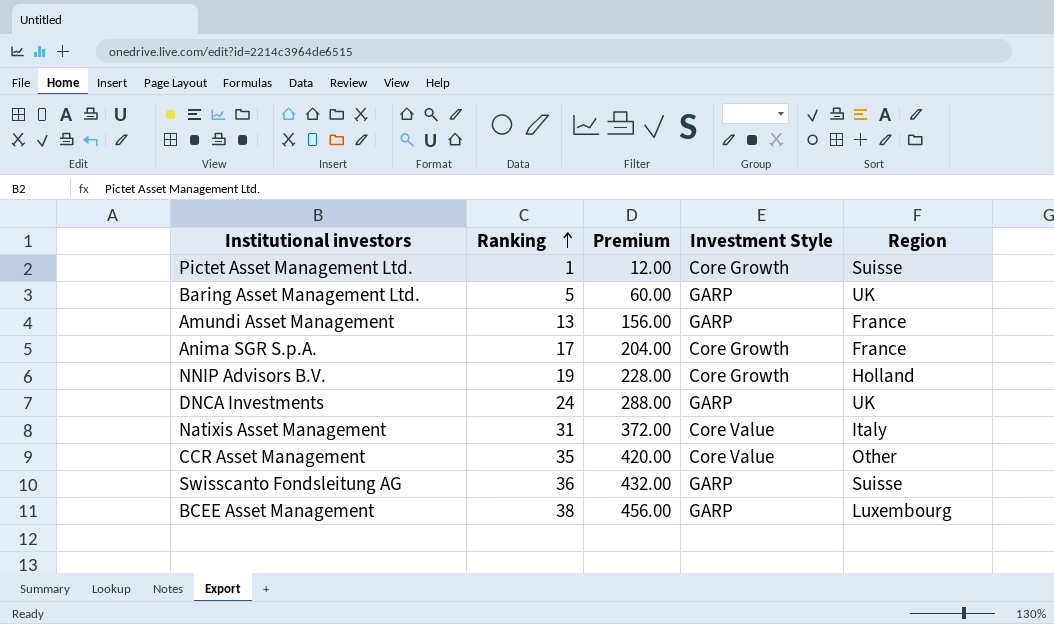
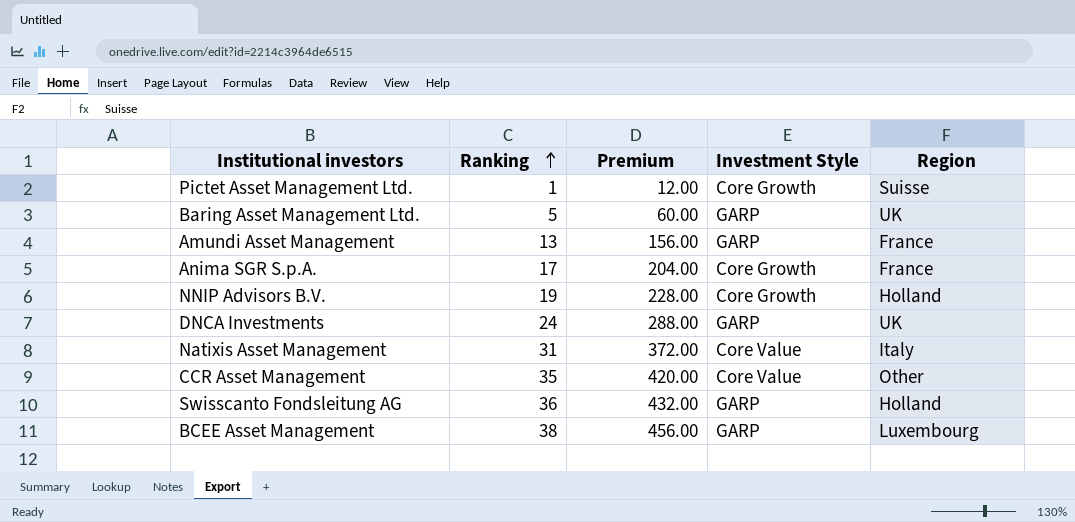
Swisscanto Fondsleitung AG | Region: Suisse -> Holland

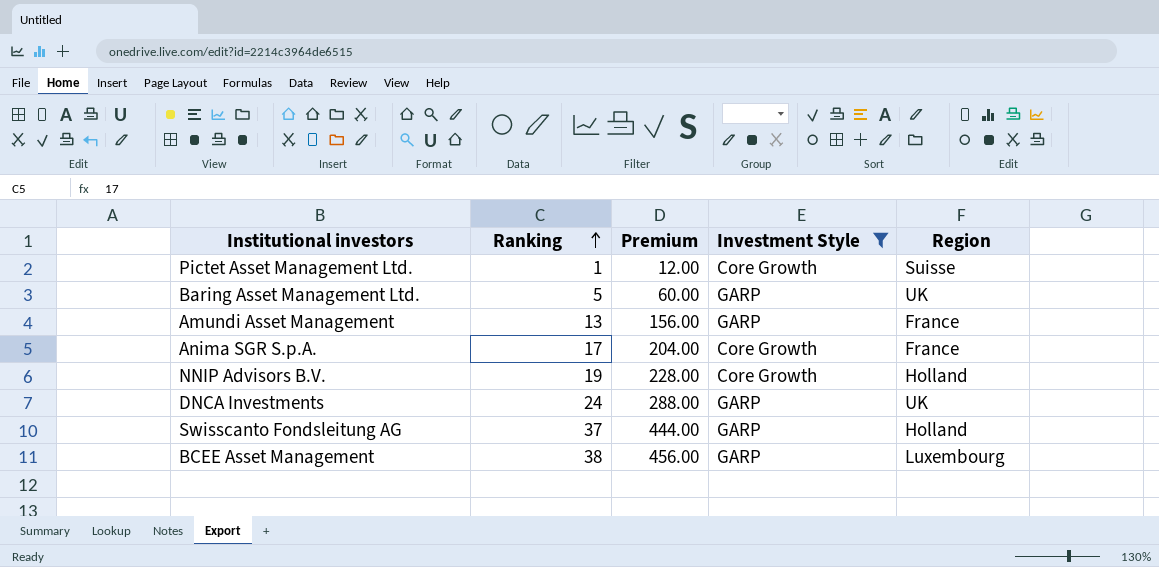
filter: none -> Investment Style != Core Value
Swisscanto Fondsleitung AG | Ranking: 36 -> 37
Swisscanto Fondsleitung AG | Premium: 432.00 -> 444.00

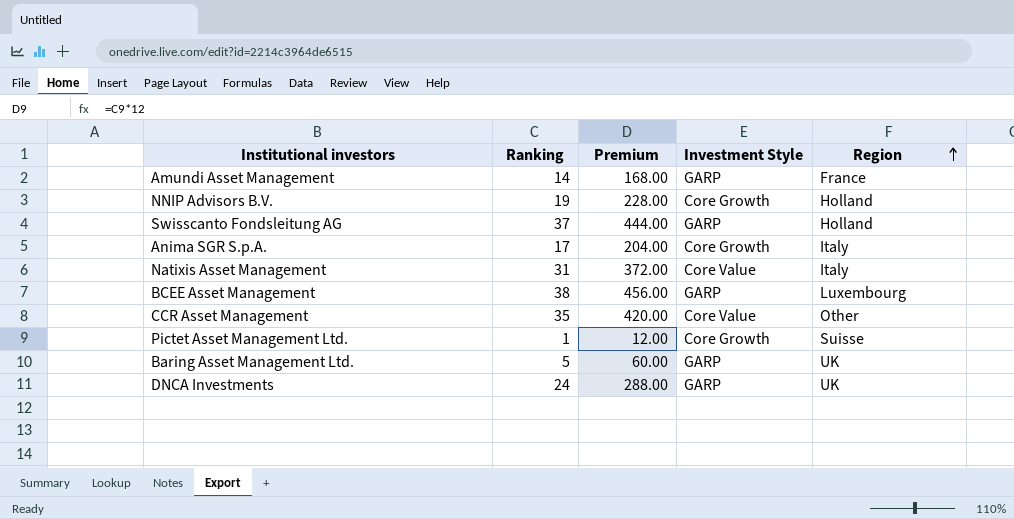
filter: Investment Style != Core Value -> none
row order: Ranking ascending -> Region ascending
Amundi Asset Management | Ranking: 13 -> 14
Amundi Asset Management | Premium: 156.00 -> 168.00
Anima SGR S.p.A. | Region: France -> Italy

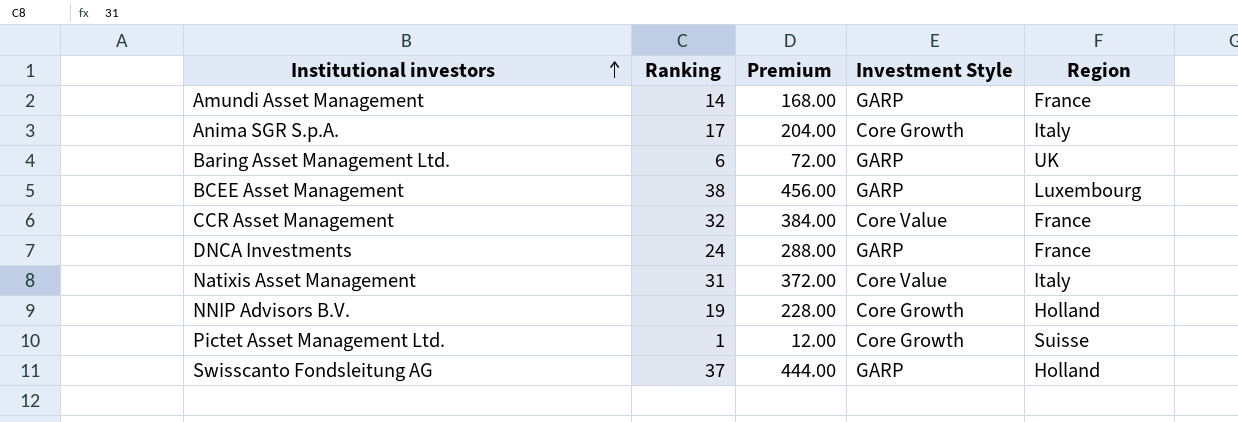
row order: Region ascending -> Institutional investors ascending
Baring Asset Management Ltd. | Ranking: 5 -> 6
Baring Asset Management Ltd. | Premium: 60.00 -> 72.00
CCR Asset Management | Ranking: 35 -> 32
CCR Asset Management | Premium: 420.00 -> 384.00
CCR Asset Management | Region: Other -> France
DNCA Investments | Region: UK -> France

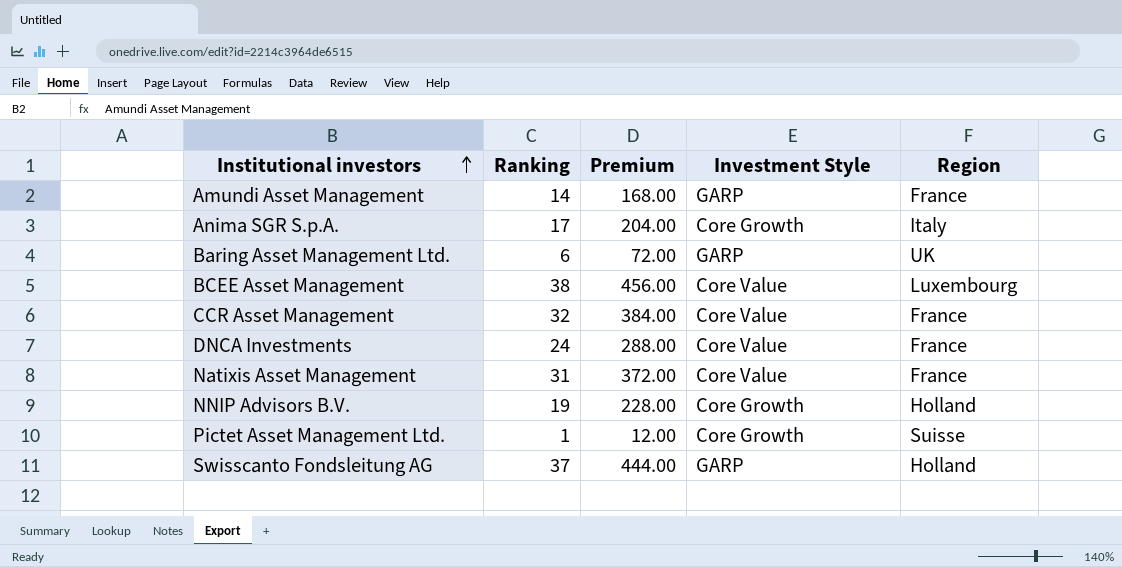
BCEE Asset Management | Investment Style: GARP -> Core Value
DNCA Investments | Investment Style: GARP -> Core Value
Natixis Asset Management | Region: Italy -> France

